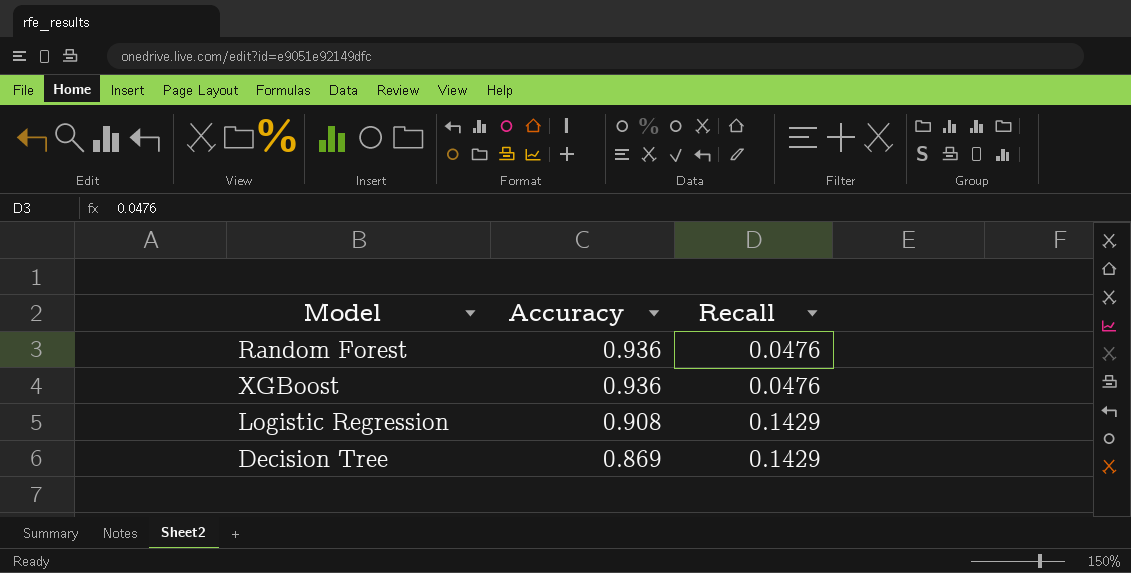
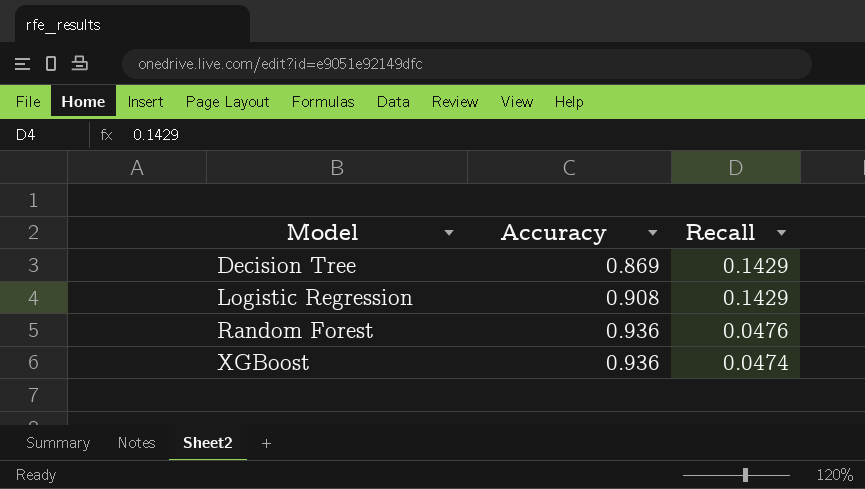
row order: Accuracy descending -> Model ascending
XGBoost | Recall: 0.0476 -> 0.0474

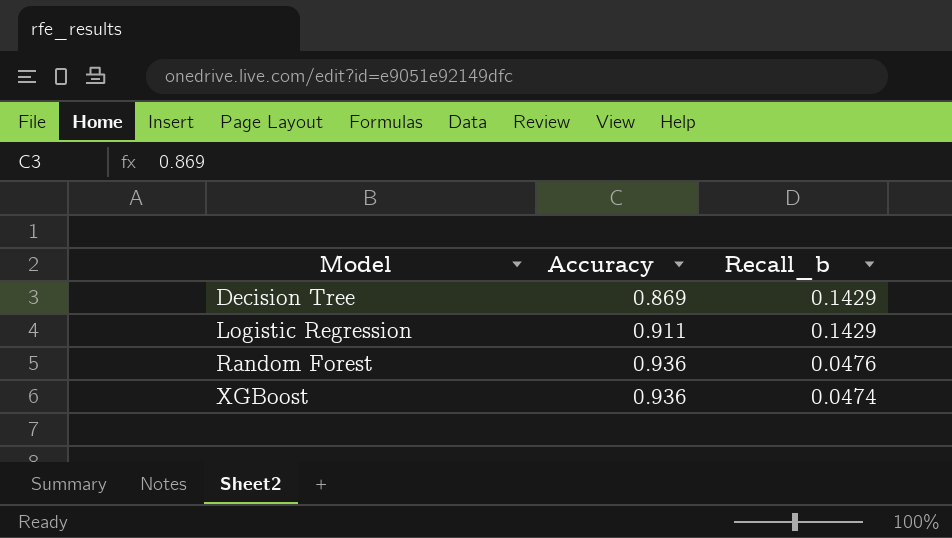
column name: Recall -> Recall_b
Logistic Regression | Accuracy: 0.908 -> 0.911

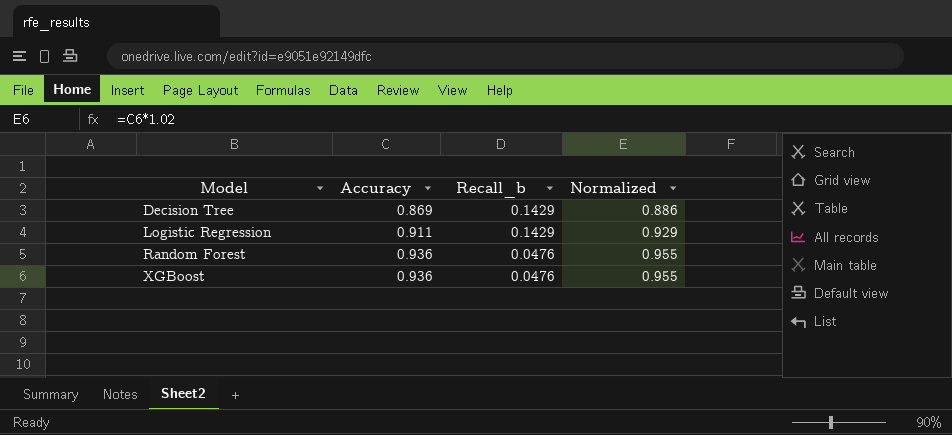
column Normalized | formula: none -> [Accuracy] * 1.02
XGBoost | Recall_b: 0.0474 -> 0.0476

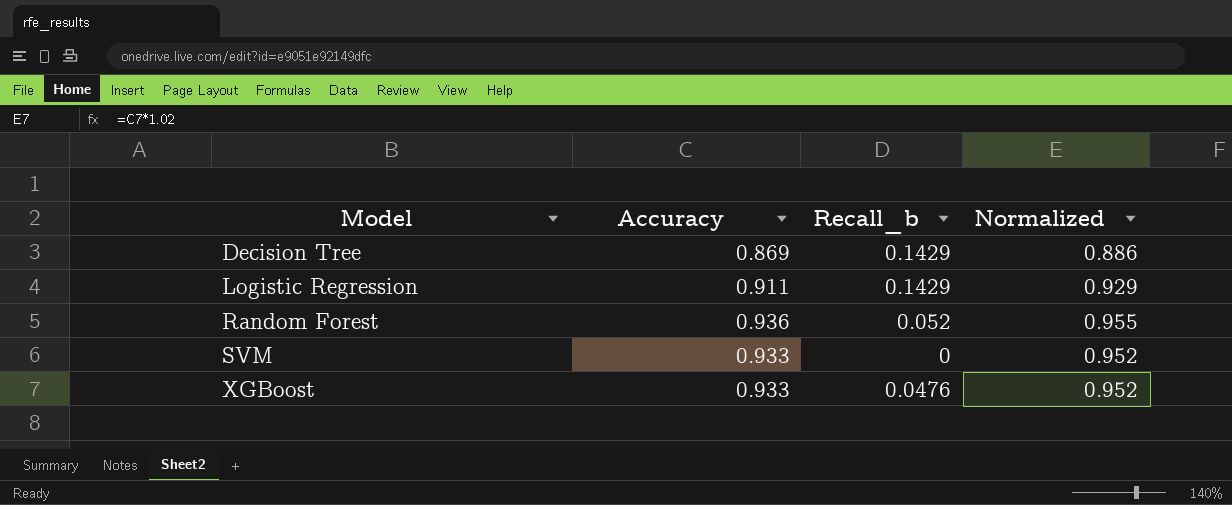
Random Forest | Recall_b: 0.0476 -> 0.052
row SVM: none -> 0.933 | 0 | 0.952
XGBoost | Accuracy: 0.936 -> 0.933
XGBoost | Normalized: 0.955 -> 0.952

